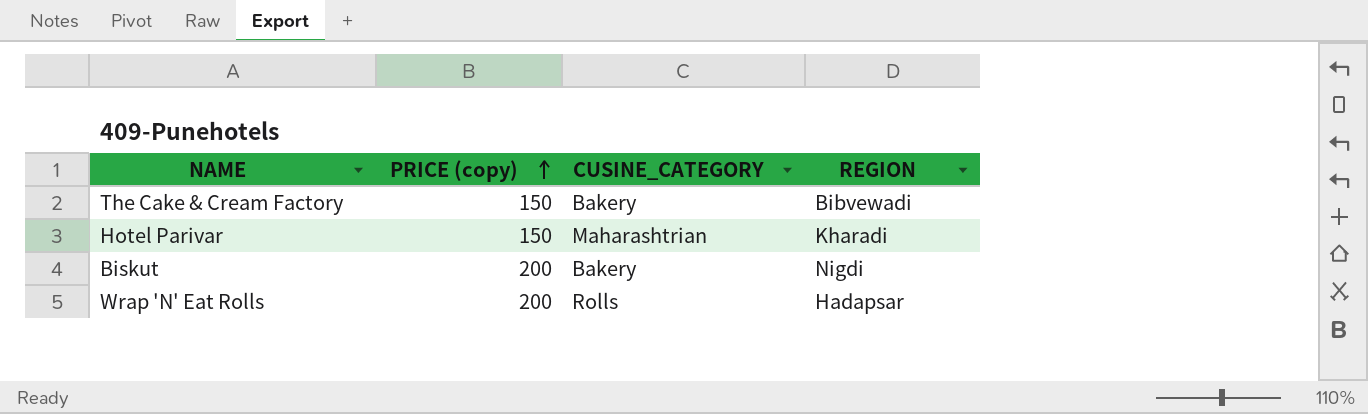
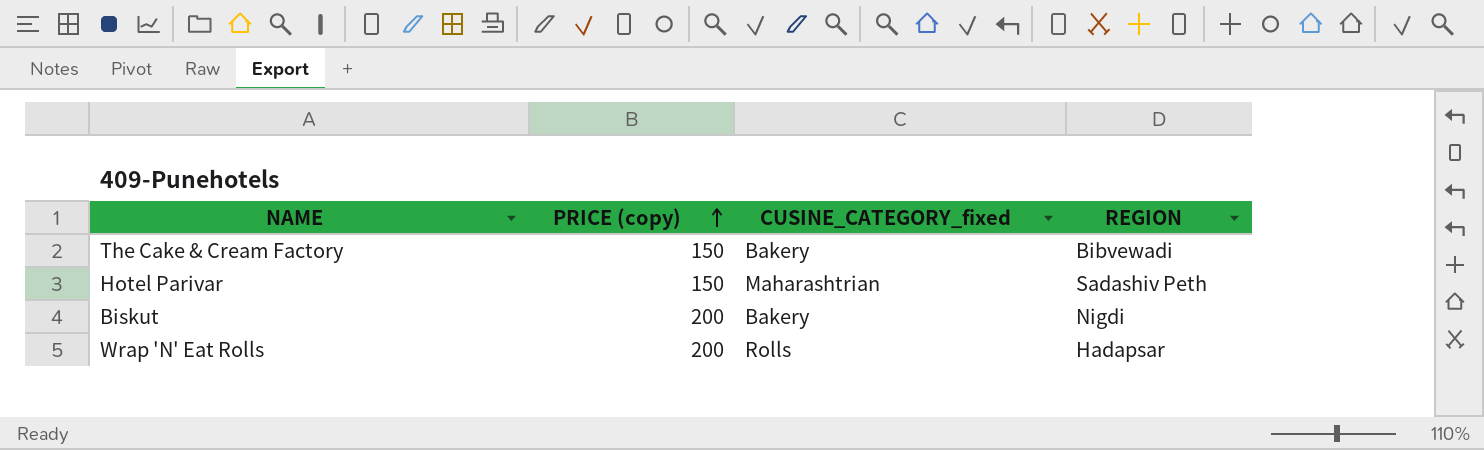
column name: CUSINE_CATEGORY -> CUSINE_CATEGORY_fixed
Hotel Parivar | REGION: Kharadi -> Sadashiv Peth

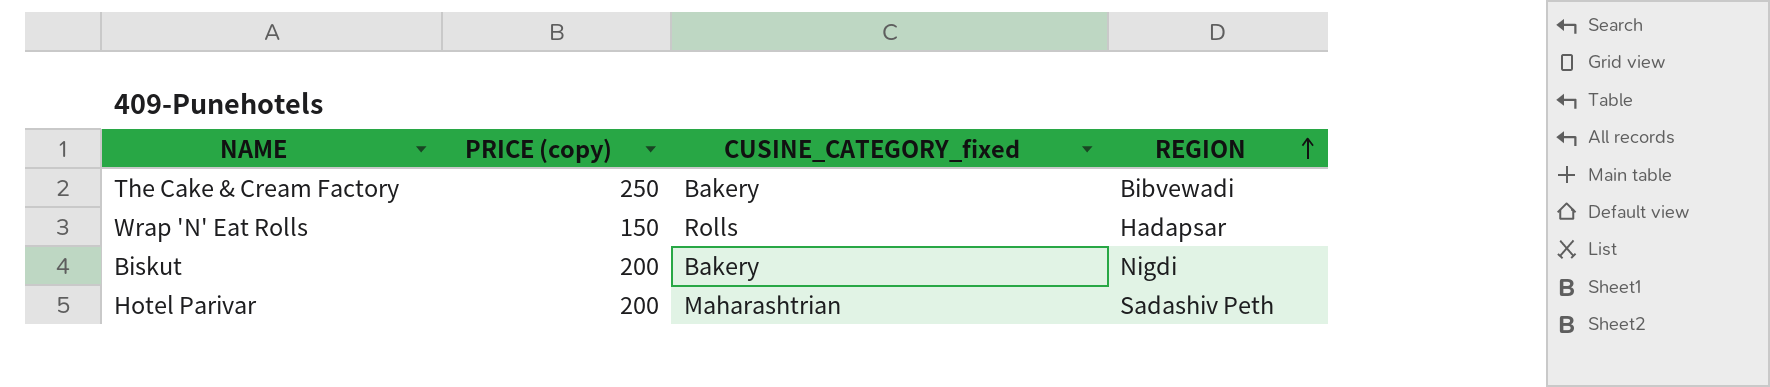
row order: PRICE (copy) ascending -> REGION ascending
The Cake & Cream Factory | PRICE (copy): 150 -> 250
Wrap 'N' Eat Rolls | PRICE (copy): 200 -> 150
Hotel Parivar | PRICE (copy): 150 -> 200

